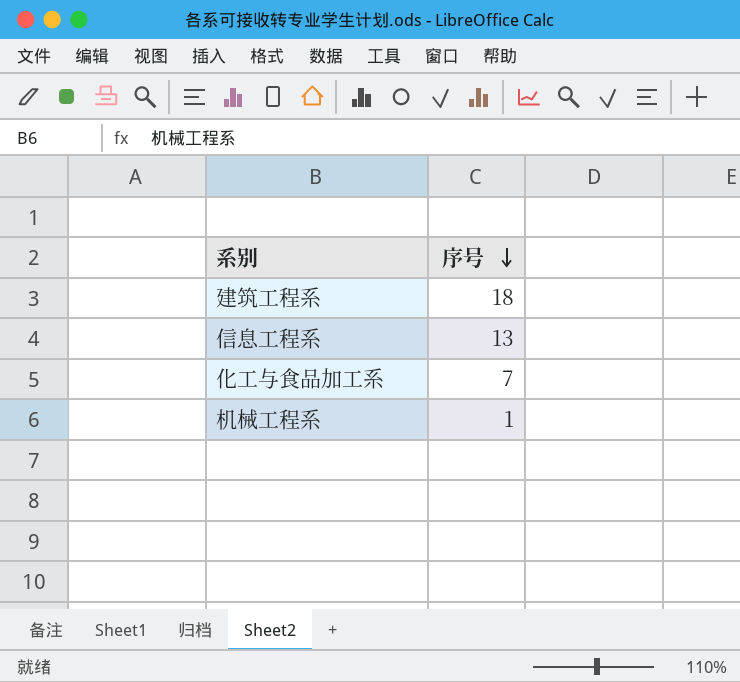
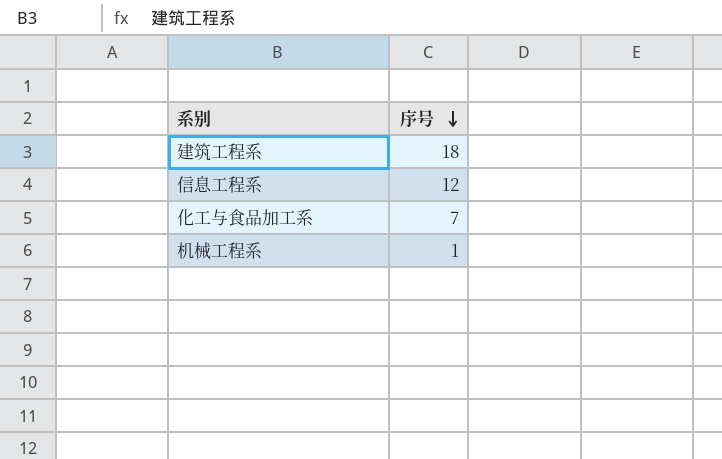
信息工程系 | 序号: 13 -> 12

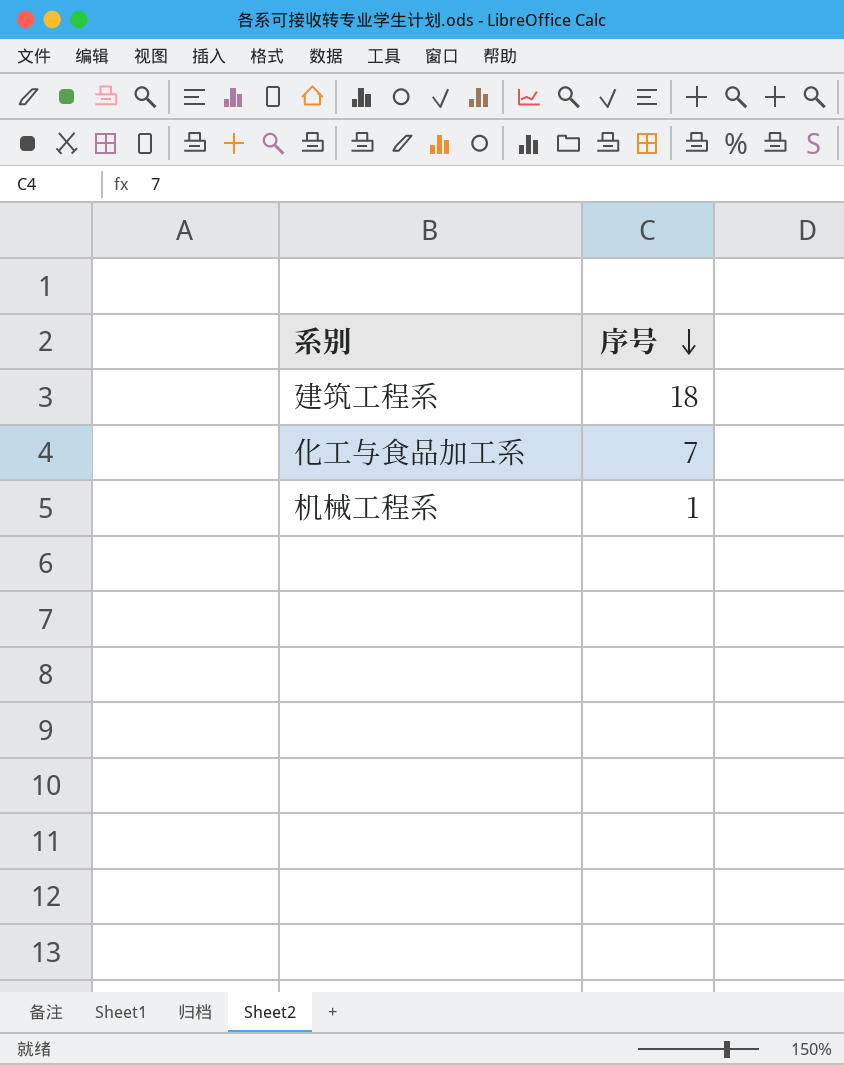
row 信息工程系: 12 -> none

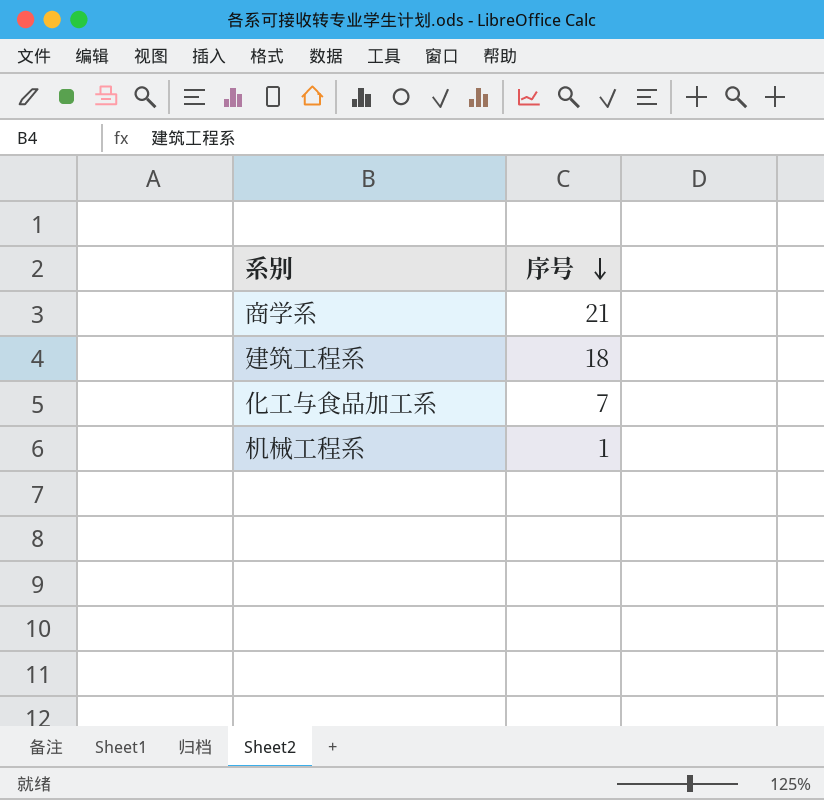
row 商学系: none -> 21

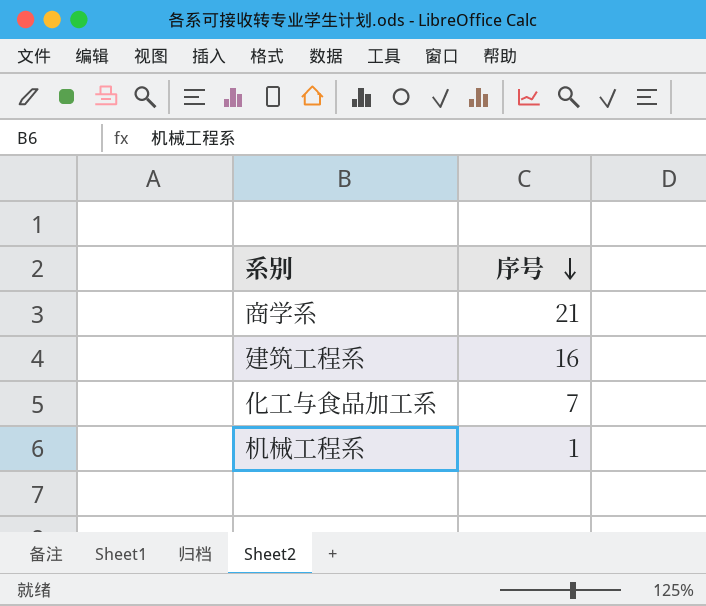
建筑工程系 | 序号: 18 -> 16

